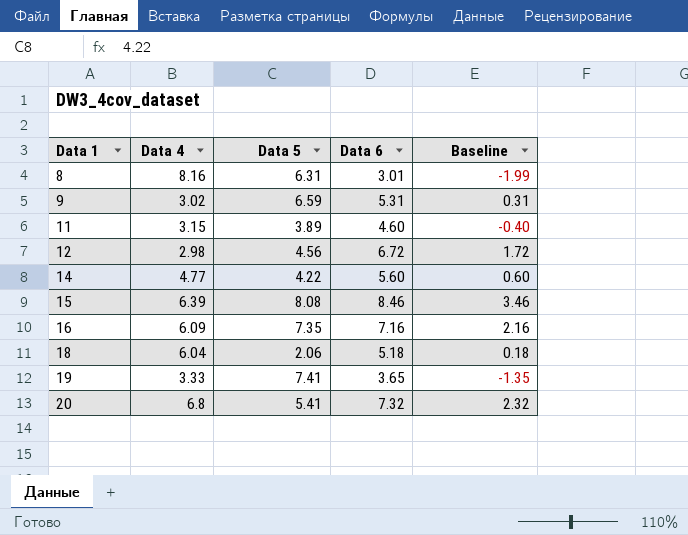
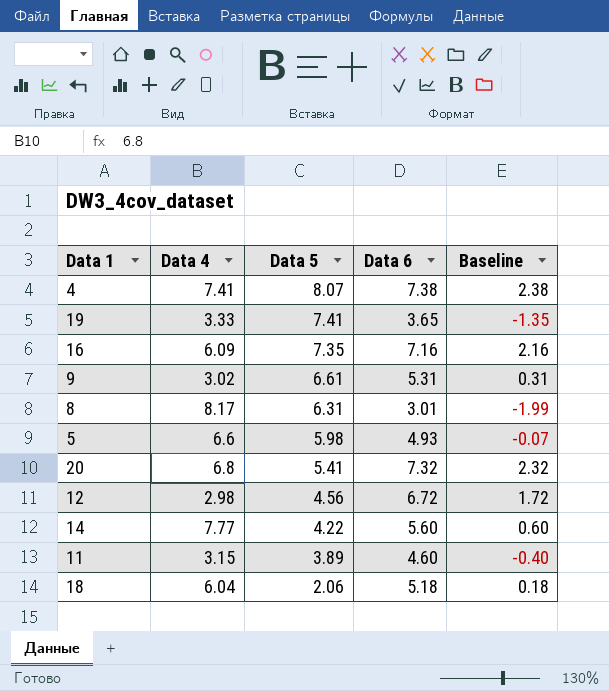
row order: Data 1 ascending -> Data 5 descending
row 15: 6.39 | 8.08 | 8.46 | 3.46 -> none
row 4: none -> 7.41 | 8.07 | 7.38 | 2.38
9 | Data 5: 6.59 -> 6.61
8 | Data 4: 8.16 -> 8.17
row 5: none -> 6.6 | 5.98 | 4.93 | -0.07
14 | Data 4: 4.77 -> 7.77

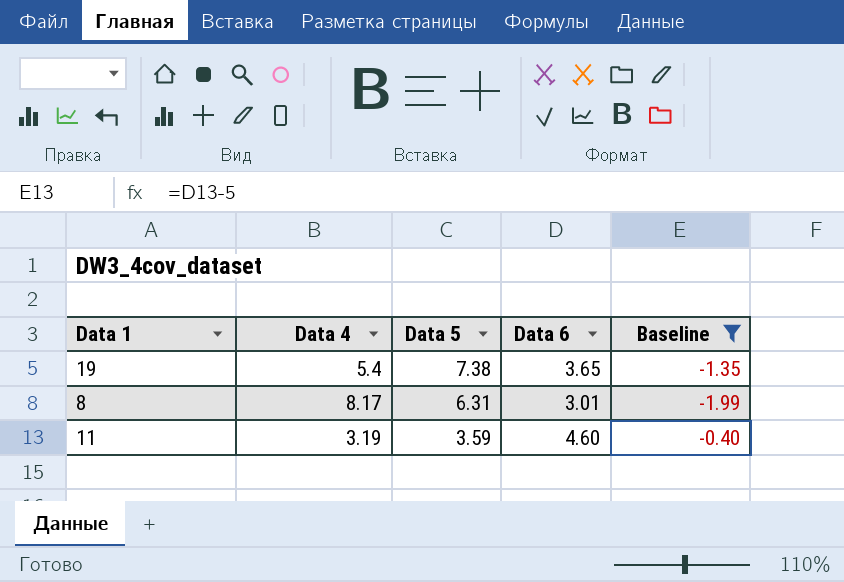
filter: none -> Baseline <= -0.40
19 | Data 4: 3.33 -> 5.4
19 | Data 5: 7.41 -> 7.38
11 | Data 4: 3.15 -> 3.19
11 | Data 5: 3.89 -> 3.59

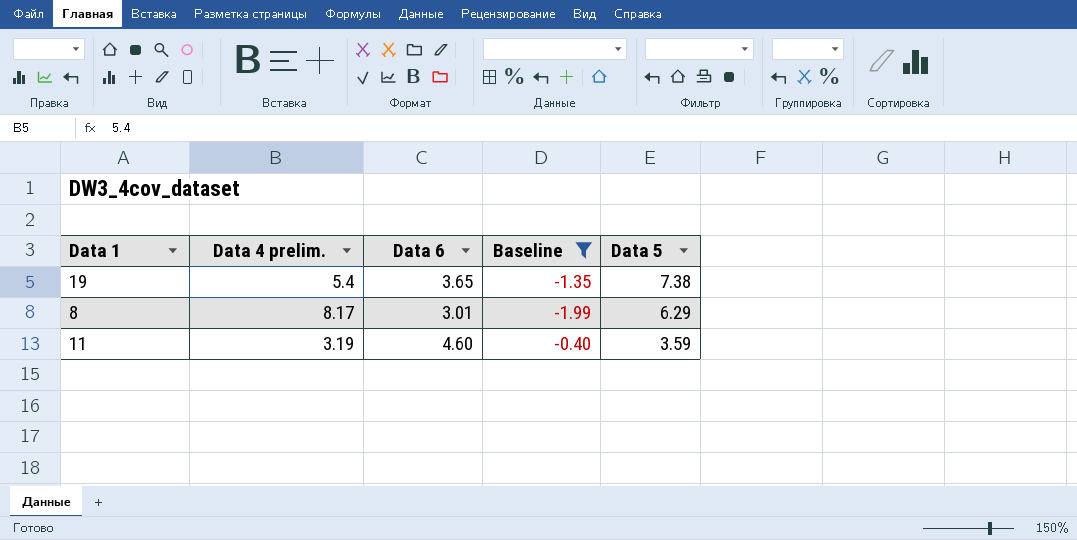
column name: Data 4 -> Data 4 prelim.
column Data 5 | position: 3 -> 5
8 | Data 5: 6.31 -> 6.29

